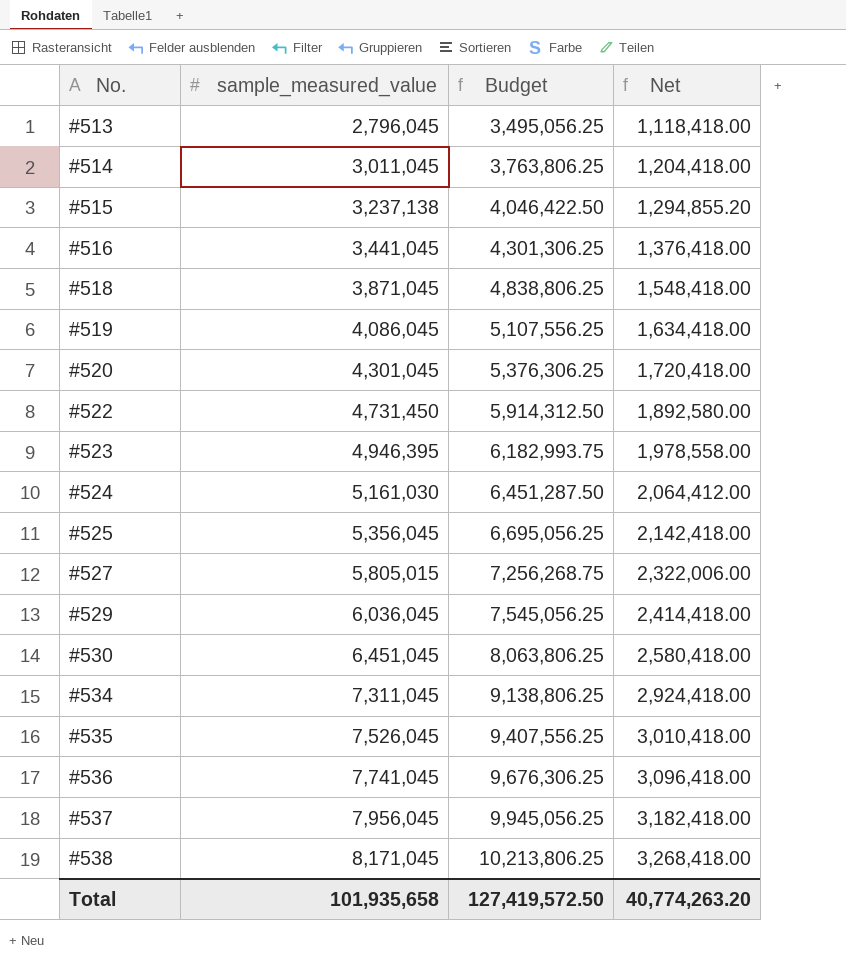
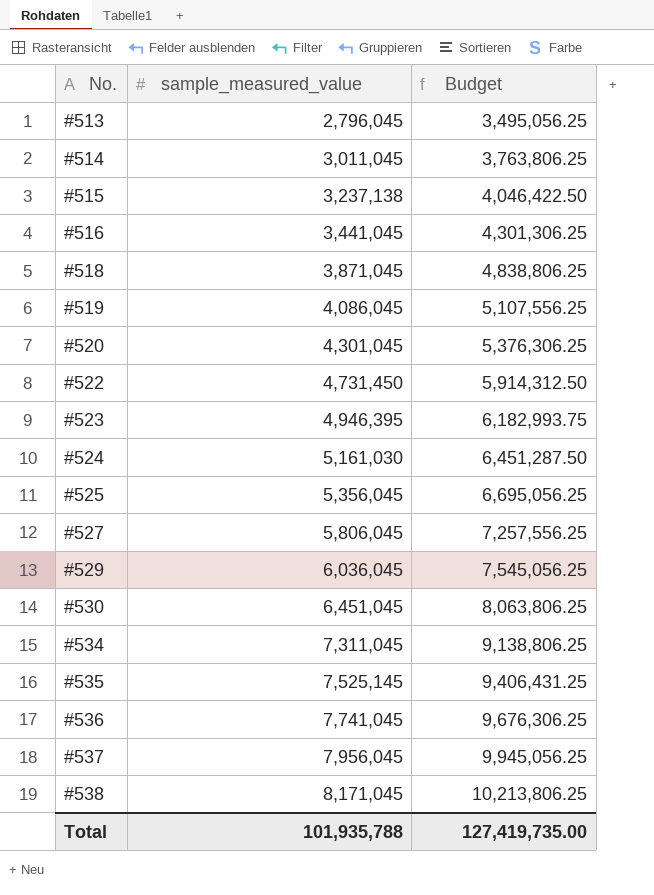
column Net | formula: [sample_measured_value] * 0.4 -> none
#527 | sample_measured_value: 5,805,015 -> 5,806,045
#527 | Budget: 7,256,268.75 -> 7,257,556.25
#535 | sample_measured_value: 7,526,045 -> 7,525,145
#535 | Budget: 9,407,556.25 -> 9,406,431.25
Total | sample_measured_value: 101,935,658 -> 101,935,788
Total | Budget: 127,419,572.50 -> 127,419,735.00

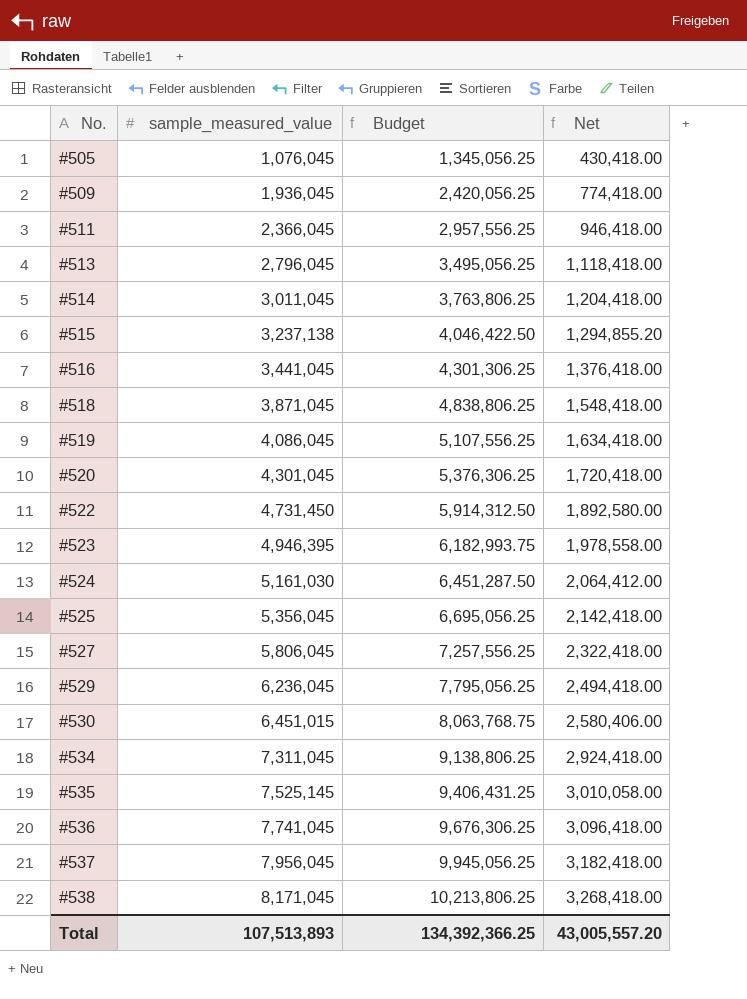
column Net | formula: none -> [sample_measured_value] * 0.4
row #505: none -> 1,076,045 | 1,345,056.25 | 430,418.00
row #509: none -> 1,936,045 | 2,420,056.25 | 774,418.00
row #511: none -> 2,366,045 | 2,957,556.25 | 946,418.00
#529 | sample_measured_value: 6,036,045 -> 6,236,045
#529 | Budget: 7,545,056.25 -> 7,795,056.25
#530 | sample_measured_value: 6,451,045 -> 6,451,015
#530 | Budget: 8,063,806.25 -> 8,063,768.75
Total | sample_measured_value: 101,935,788 -> 107,513,893
Total | Budget: 127,419,735.00 -> 134,392,366.25

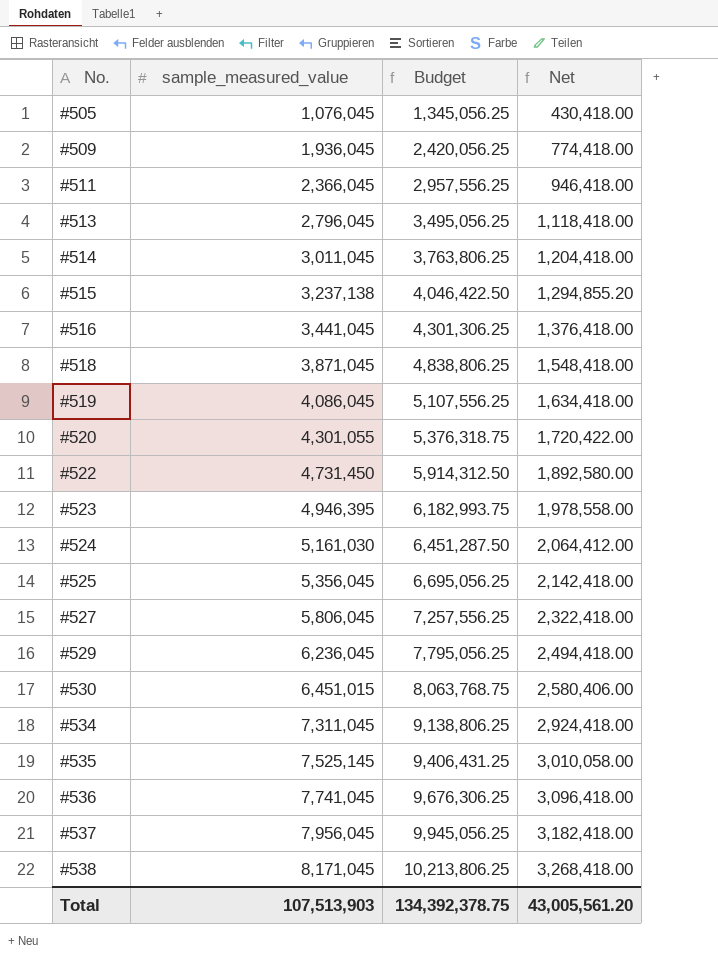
#520 | sample_measured_value: 4,301,045 -> 4,301,055
#520 | Budget: 5,376,306.25 -> 5,376,318.75
#520 | Net: 1,720,418.00 -> 1,720,422.00
Total | sample_measured_value: 107,513,893 -> 107,513,903
Total | Budget: 134,392,366.25 -> 134,392,378.75
Total | Net: 43,005,557.20 -> 43,005,561.20

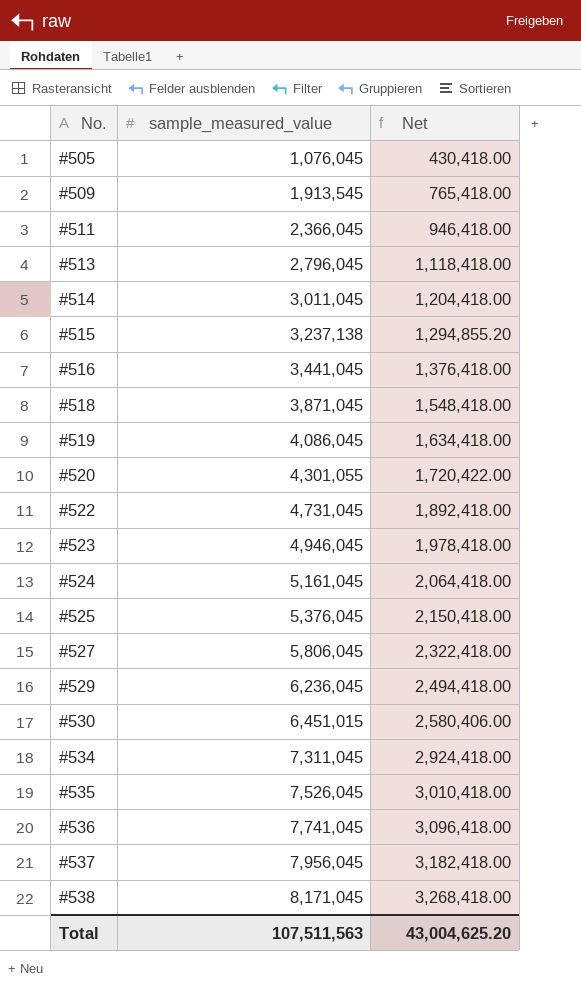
column Budget | formula: [sample_measured_value] * 1.25 -> none
#509 | sample_measured_value: 1,936,045 -> 1,913,545
#509 | Net: 774,418.00 -> 765,418.00
#522 | sample_measured_value: 4,731,450 -> 4,731,045
#522 | Net: 1,892,580.00 -> 1,892,418.00
#523 | sample_measured_value: 4,946,395 -> 4,946,045
#523 | Net: 1,978,558.00 -> 1,978,418.00
#524 | sample_measured_value: 5,161,030 -> 5,161,045
#524 | Net: 2,064,412.00 -> 2,064,418.00
#525 | sample_measured_value: 5,356,045 -> 5,376,045
#525 | Net: 2,142,418.00 -> 2,150,418.00
#535 | sample_measured_value: 7,525,145 -> 7,526,045
#535 | Net: 3,010,058.00 -> 3,010,418.00
Total | sample_measured_value: 107,513,903 -> 107,511,563
Total | Net: 43,005,561.20 -> 43,004,625.20

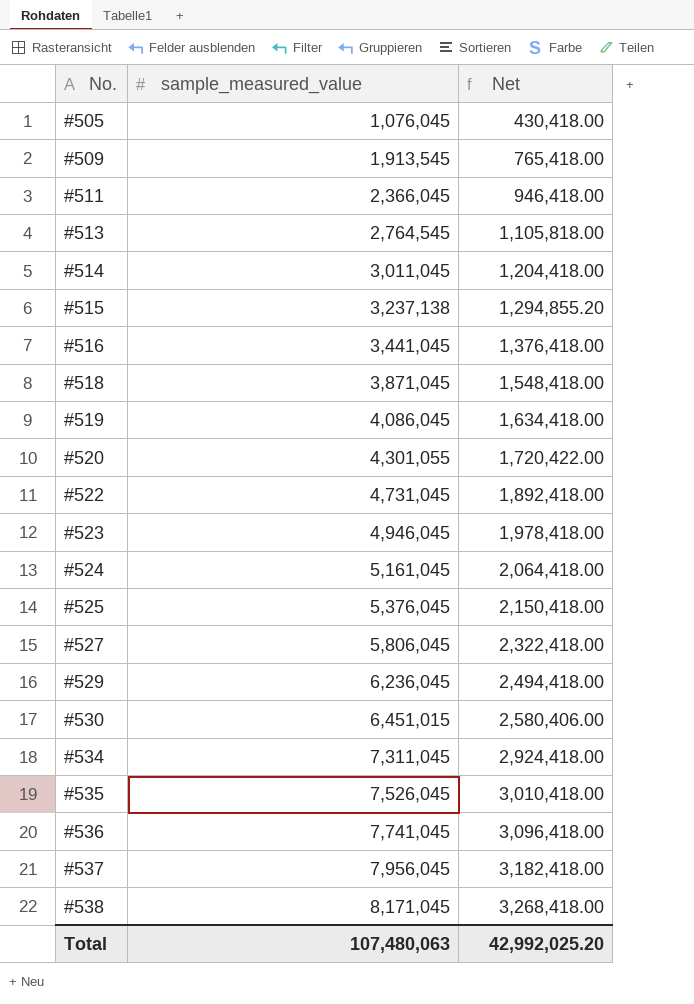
#513 | sample_measured_value: 2,796,045 -> 2,764,545
#513 | Net: 1,118,418.00 -> 1,105,818.00
Total | sample_measured_value: 107,511,563 -> 107,480,063
Total | Net: 43,004,625.20 -> 42,992,025.20

